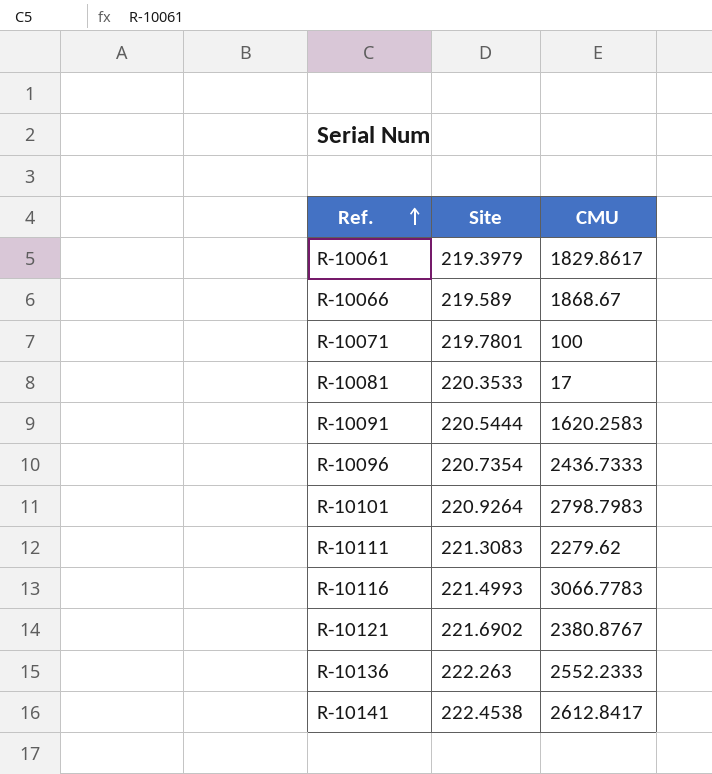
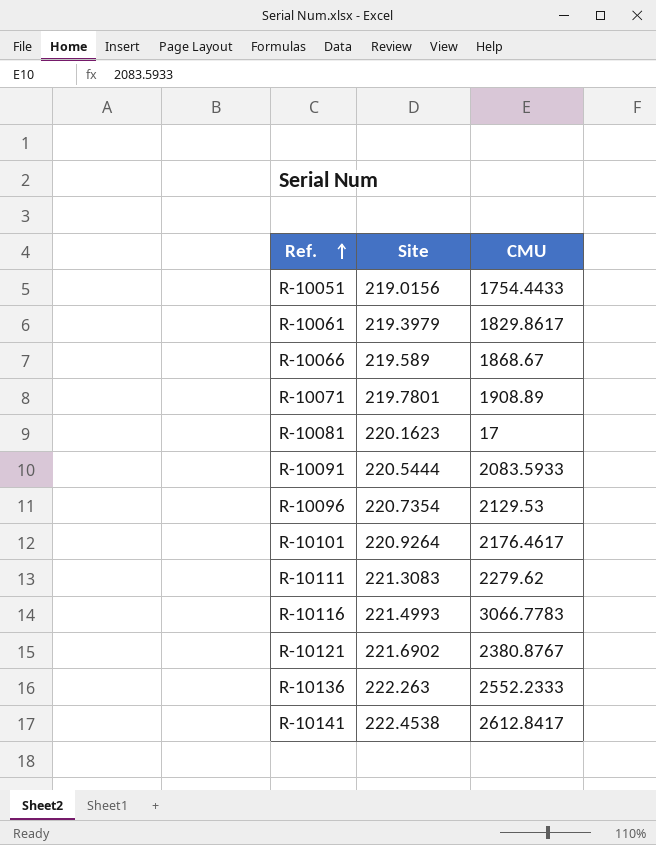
row R-10051: none -> 219.0156 | 1754.4433
R-10071 | CMU: 100 -> 1908.89
R-10081 | Site: 220.3533 -> 220.1623
R-10091 | CMU: 1620.2583 -> 2083.5933
R-10096 | CMU: 2436.7333 -> 2129.53
R-10101 | CMU: 2798.7983 -> 2176.4617

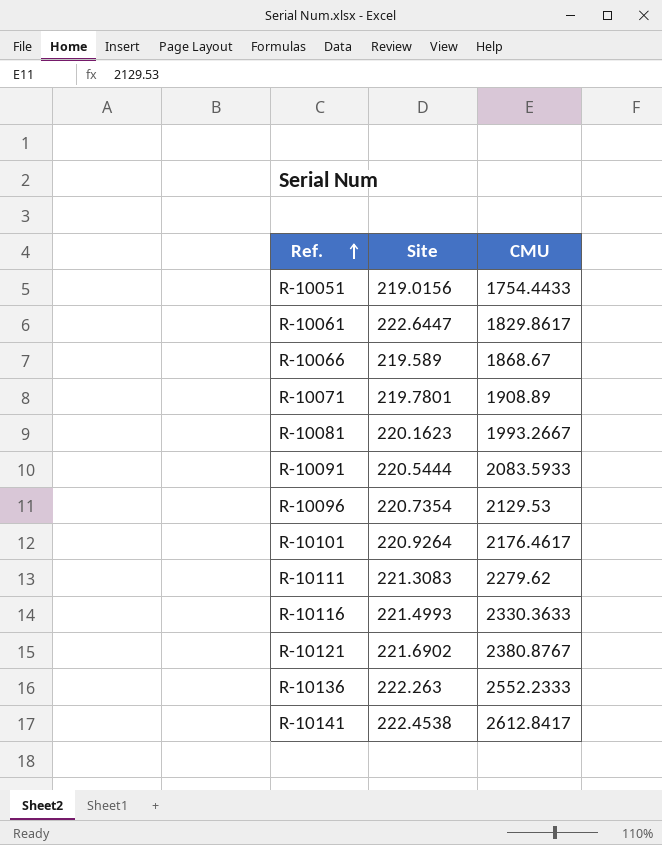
R-10061 | Site: 219.3979 -> 222.6447
R-10081 | CMU: 17 -> 1993.2667
R-10116 | CMU: 3066.7783 -> 2330.3633

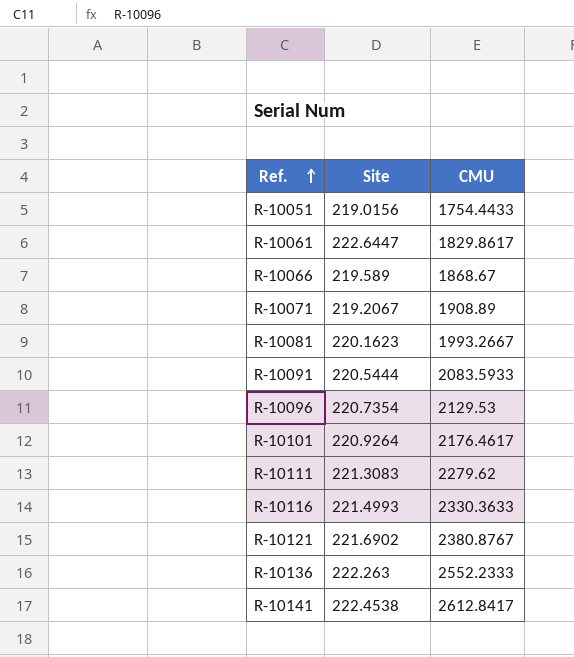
R-10071 | Site: 219.7801 -> 219.2067

